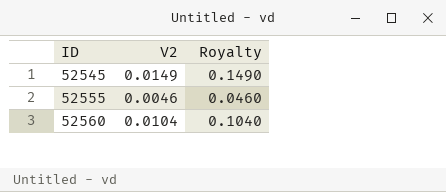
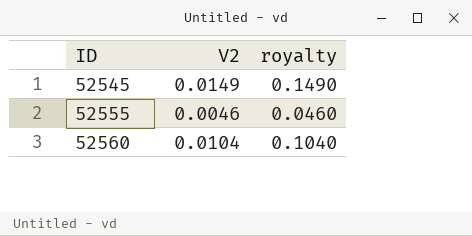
column name: Royalty -> royalty

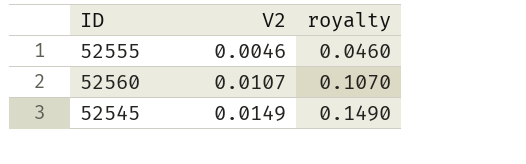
row order: ID ascending -> V2 ascending
52560 | V2: 0.0104 -> 0.0107
52560 | royalty: 0.1040 -> 0.1070

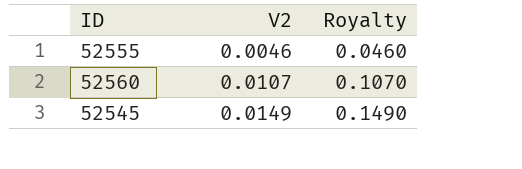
column name: royalty -> Royalty

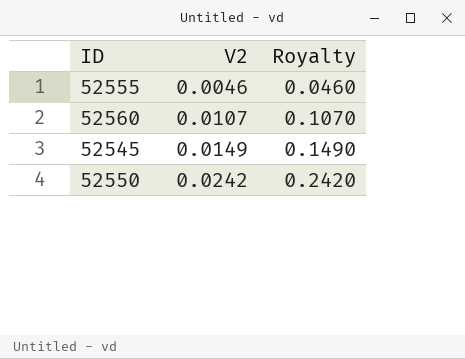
row 52550: none -> 0.0242 | 0.2420

